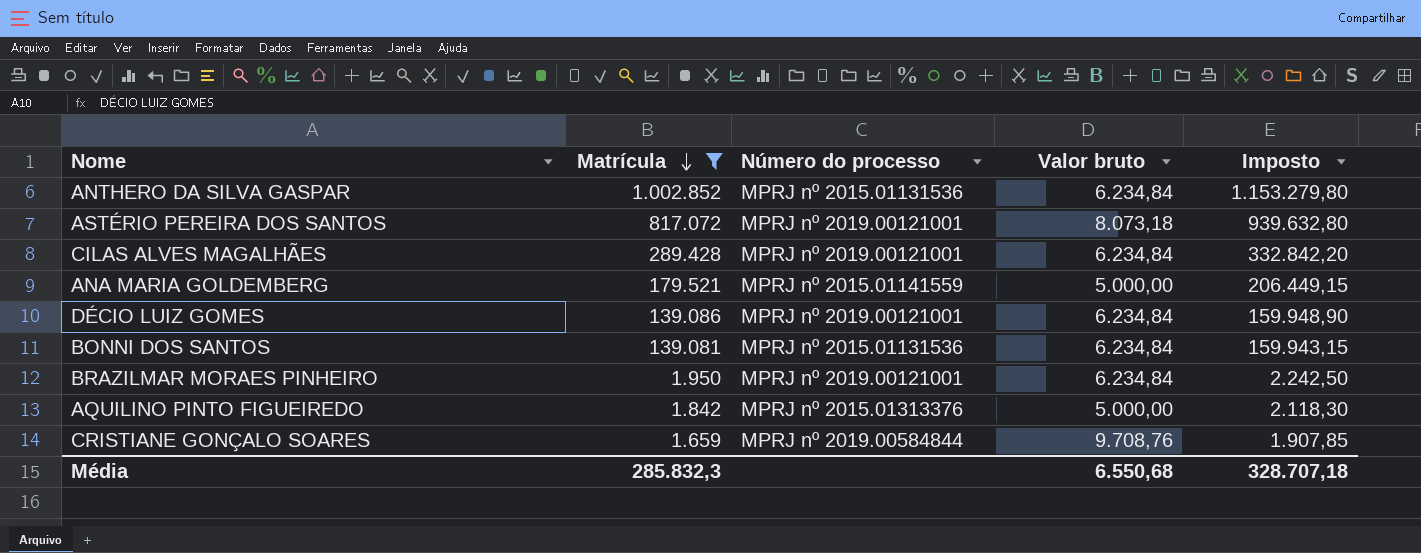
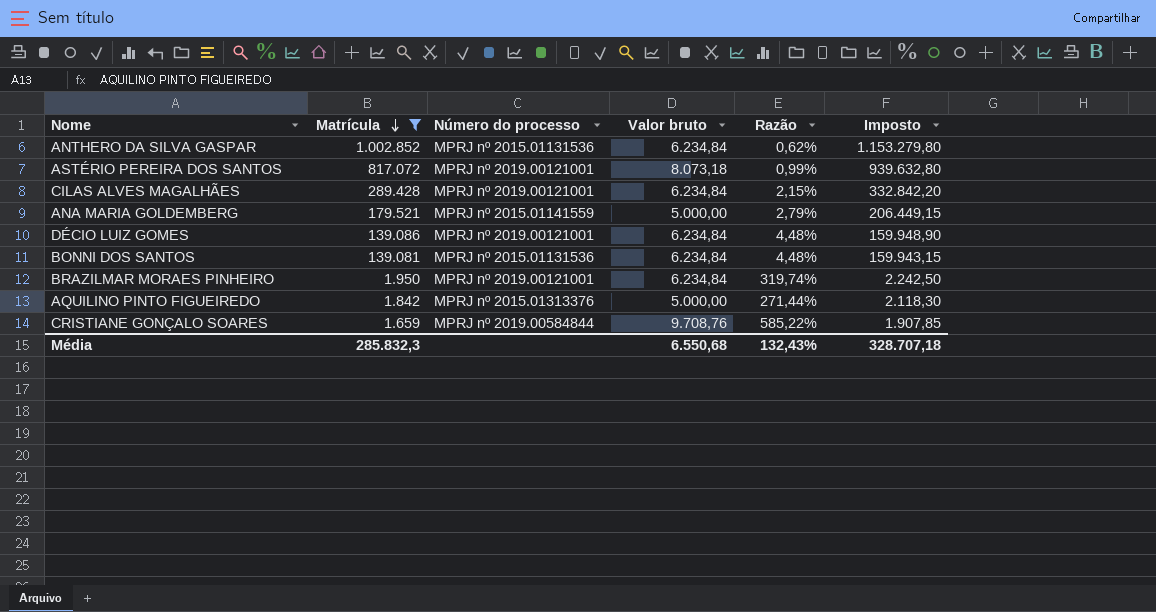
column Razão | formula: none -> [Valor bruto] / [Matrícula]

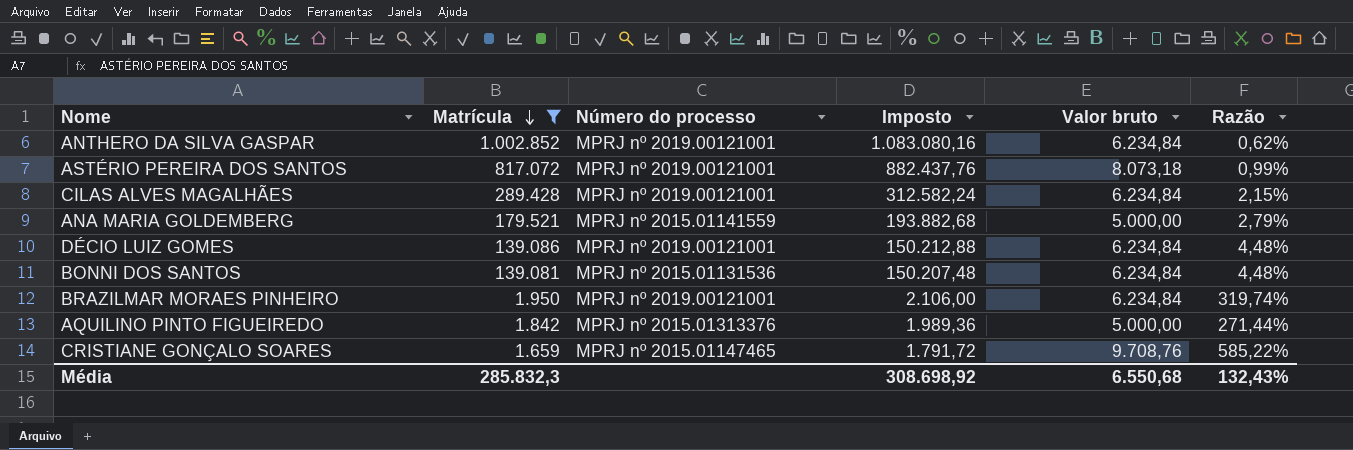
column Imposto | formula: [Matrícula] * 1,15 -> [Matrícula] * 1,08
column Imposto | position: 6 -> 4
ANTHERO DA SILVA GASPAR | Número do processo: MPRJ nº 2015.01131536 -> MPRJ nº 2019.00121001
CRISTIANE GONÇALO SOARES | Número do processo: MPRJ nº 2019.00584844 -> MPRJ nº 2015.01147465
Média | Imposto: 328.707,18 -> 308.698,92

